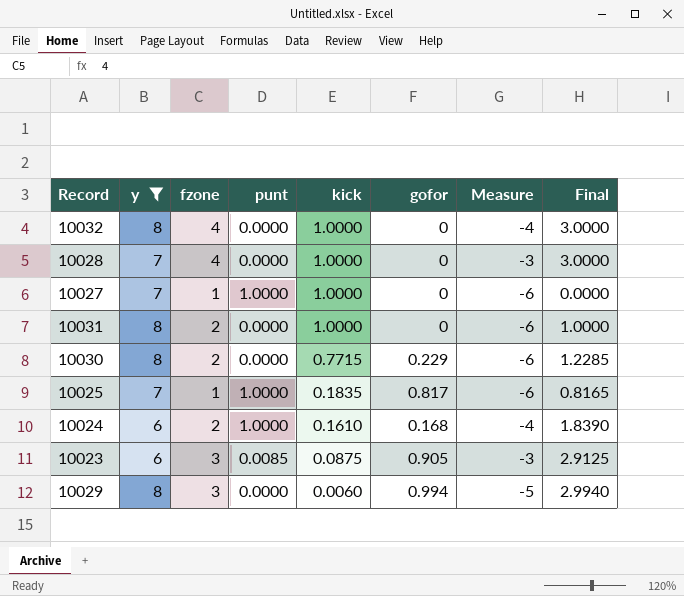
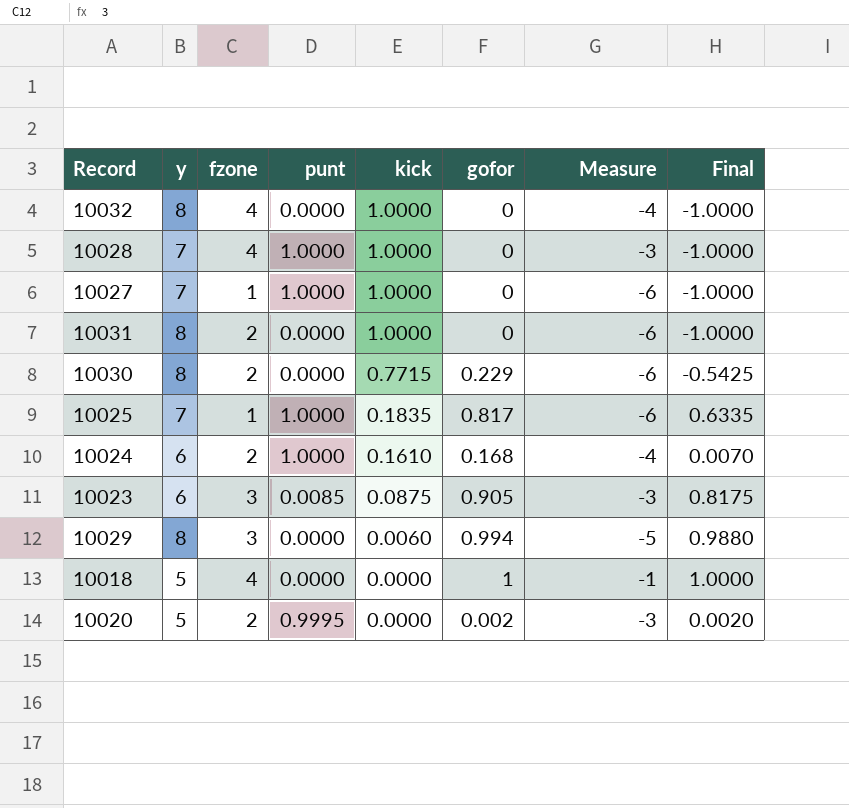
filter: y != 5 -> none
column Final | formula: [fzone] - [kick] -> [gofor] - [kick]
10028 | punt: 0.0000 -> 1.0000

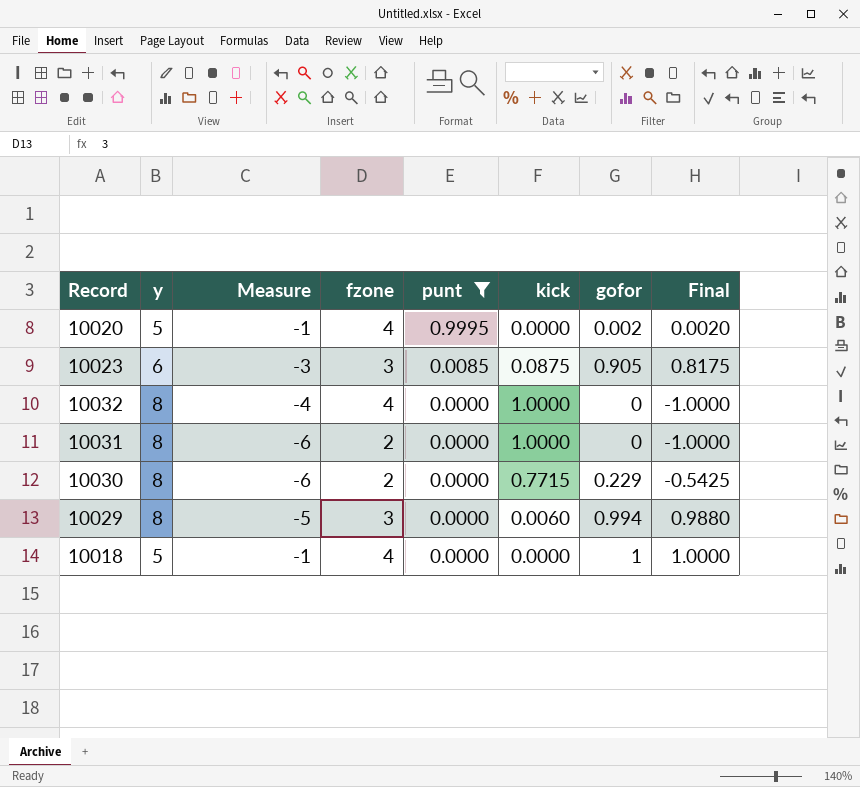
filter: none -> punt != 1.0000
row order: kick descending -> punt descending
column Measure | position: 7 -> 3
10020 | Measure: -3 -> -1
10020 | fzone: 2 -> 4

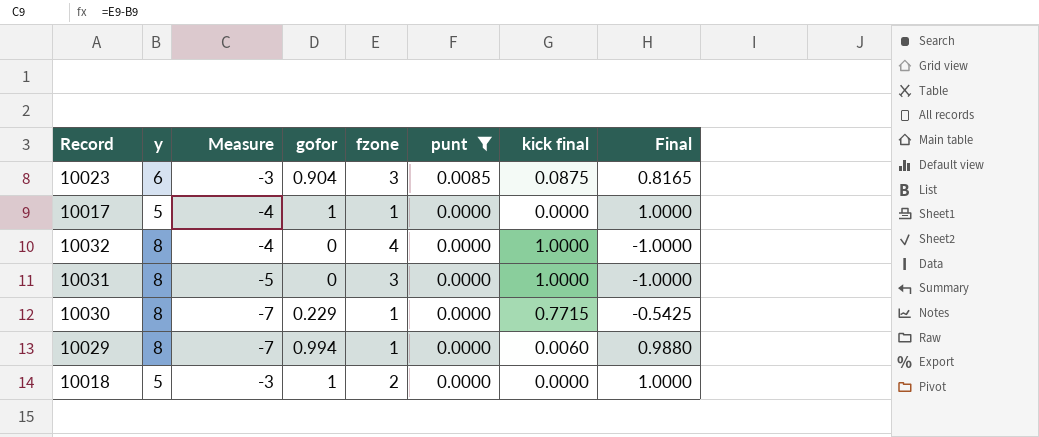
column gofor | position: 7 -> 4
column name: kick -> kick final
row 10020: 5 | -1 | 4 | 0.9995 | 0.0000 | 0.002 | 0.0020 -> none
10023 | gofor: 0.905 -> 0.904
10023 | Final: 0.8175 -> 0.8165
row 10017: none -> 5 | -4 | 1 | 1 | 0.0000 | 0.0000 | 1.0000
10031 | Measure: -6 -> -5
10031 | fzone: 2 -> 3
10030 | Measure: -6 -> -7
10030 | fzone: 2 -> 1
10029 | Measure: -5 -> -7
10029 | fzone: 3 -> 1
10018 | Measure: -1 -> -3
10018 | fzone: 4 -> 2

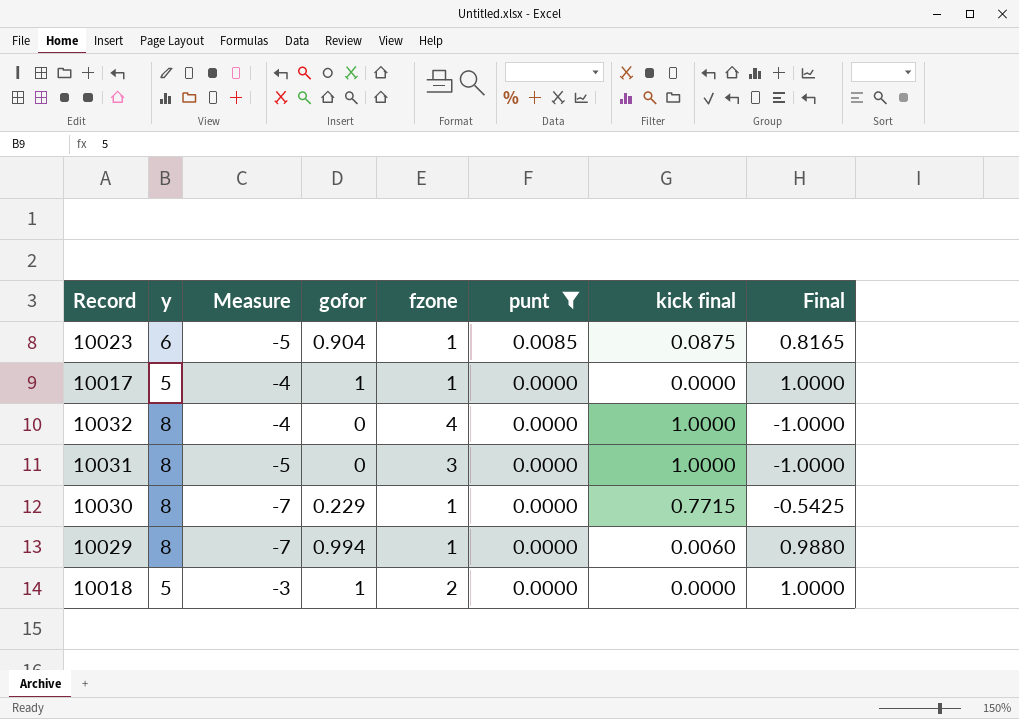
10023 | Measure: -3 -> -5
10023 | fzone: 3 -> 1

